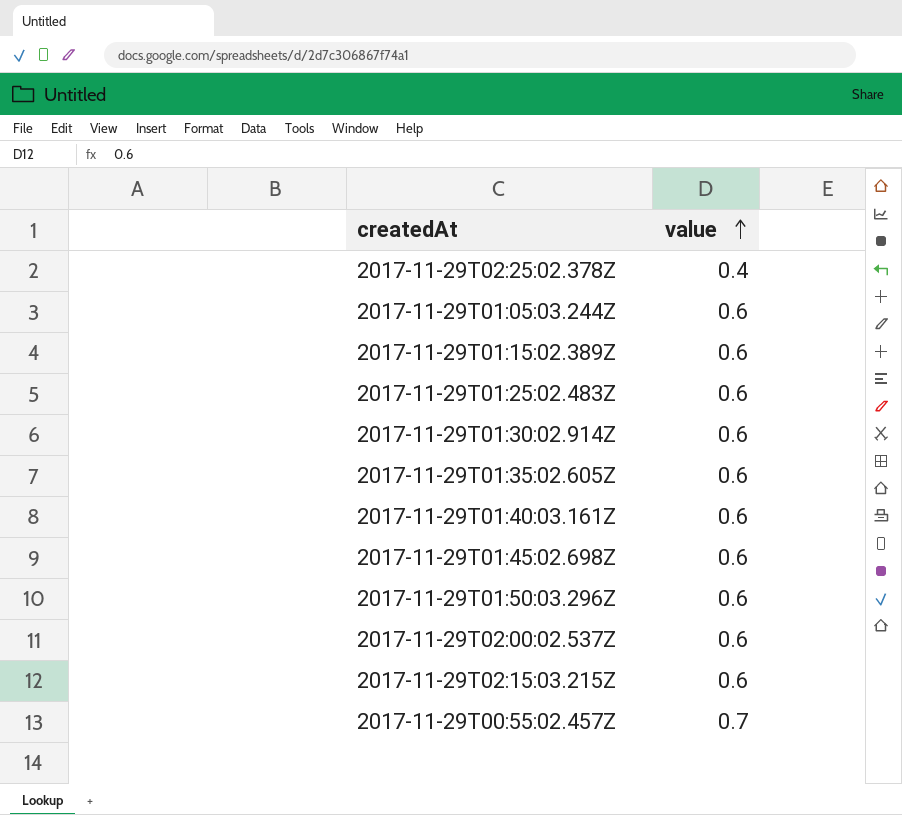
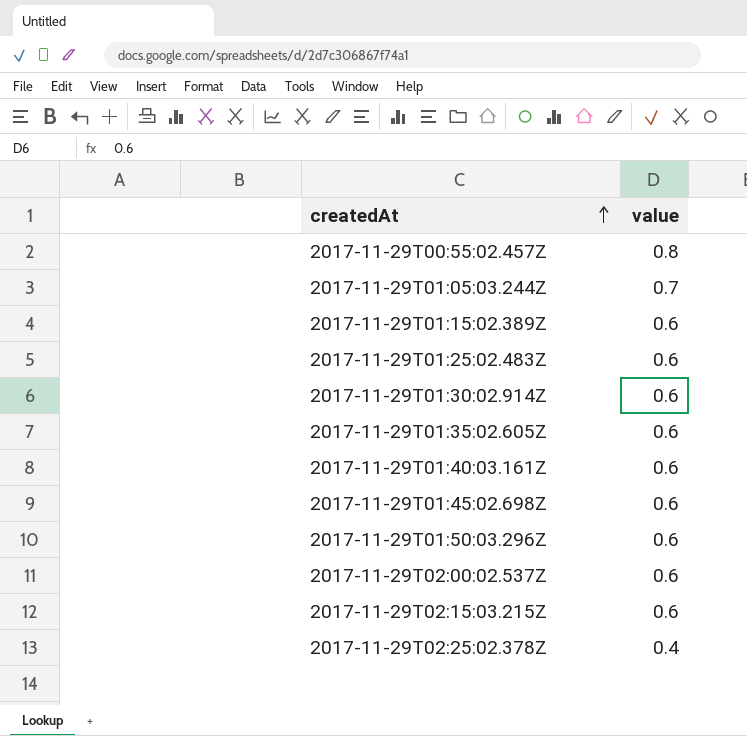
row order: value ascending -> createdAt ascending
2017-11-29T00:55:02.457Z | value: 0.7 -> 0.8
2017-11-29T01:05:03.244Z | value: 0.6 -> 0.7

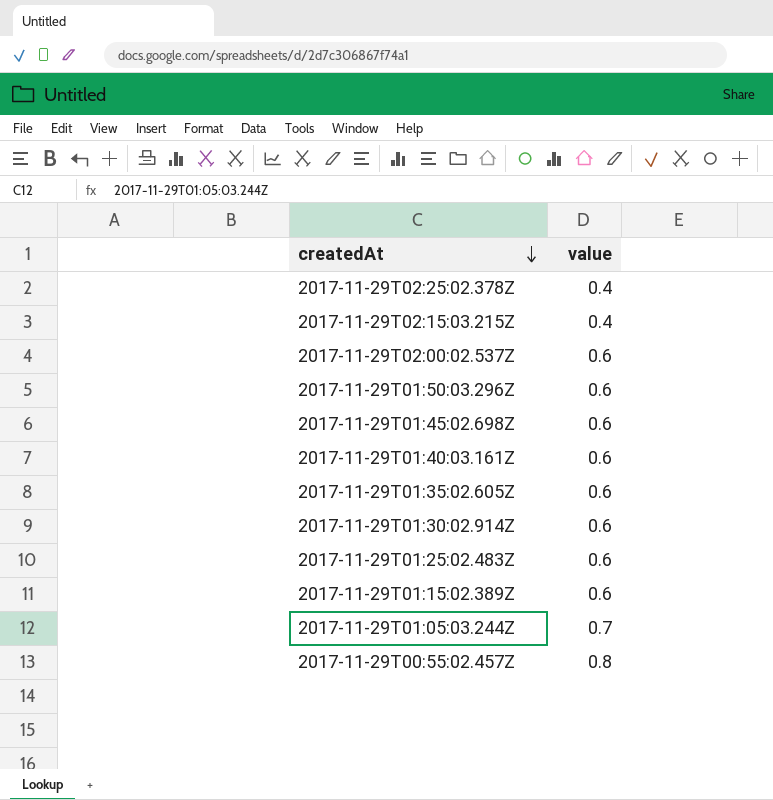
row order: createdAt ascending -> createdAt descending
2017-11-29T02:15:03.215Z | value: 0.6 -> 0.4

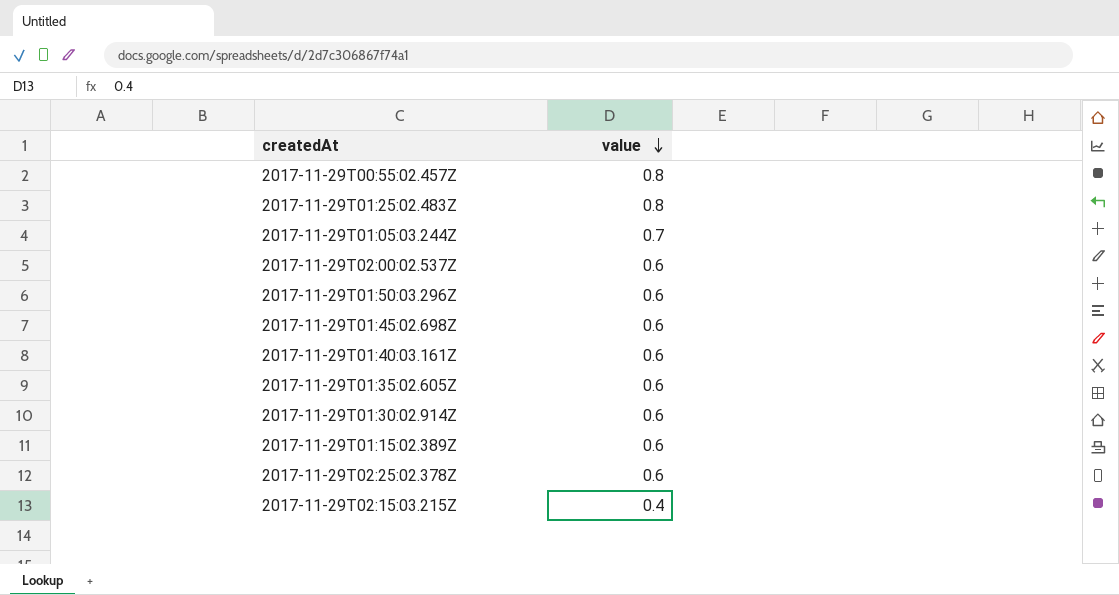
row order: createdAt descending -> value descending
2017-11-29T01:25:02.483Z | value: 0.6 -> 0.8
2017-11-29T02:25:02.378Z | value: 0.4 -> 0.6

